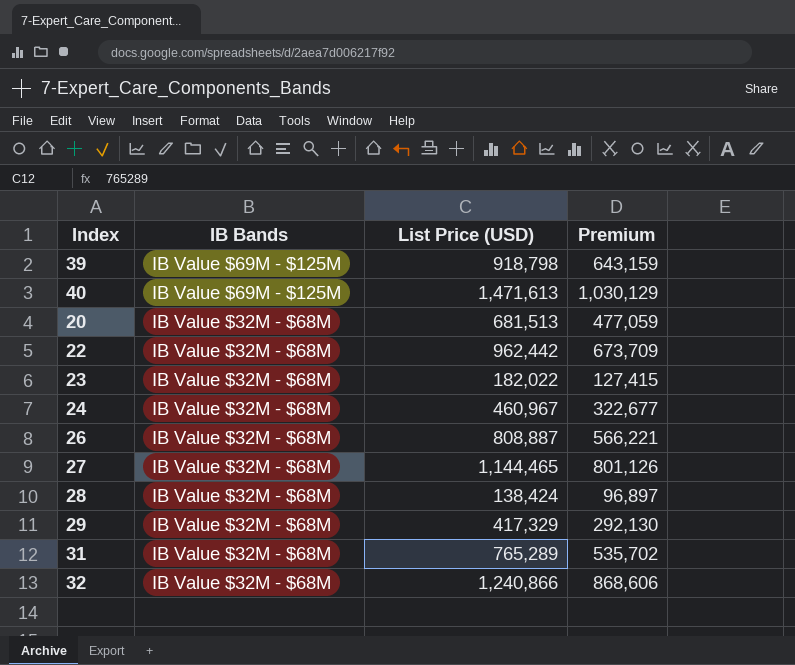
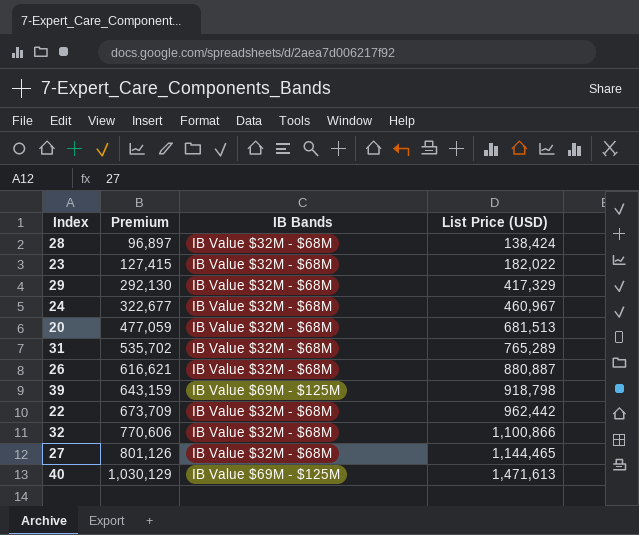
row order: IB Bands descending -> Premium ascending
column Premium | position: 4 -> 2
26 | Premium: 566,221 -> 616,621
26 | List Price (USD): 808,887 -> 880,887
32 | Premium: 868,606 -> 770,606
32 | List Price (USD): 1,240,866 -> 1,100,866

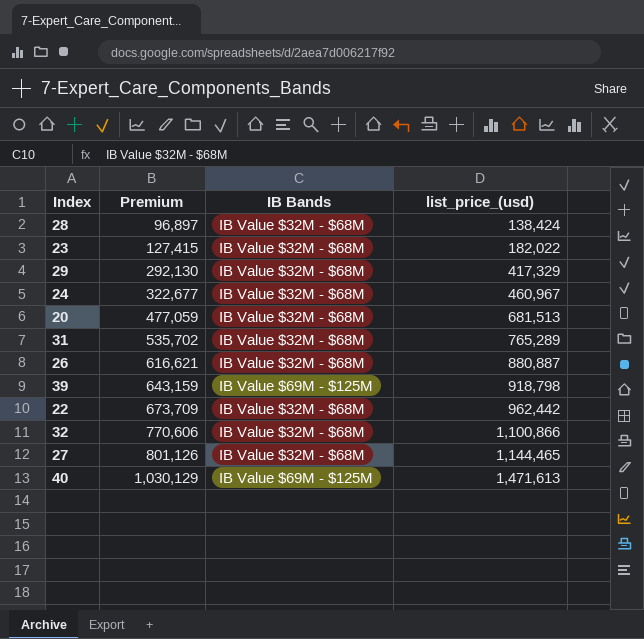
column name: List Price (USD) -> list_price_(usd)

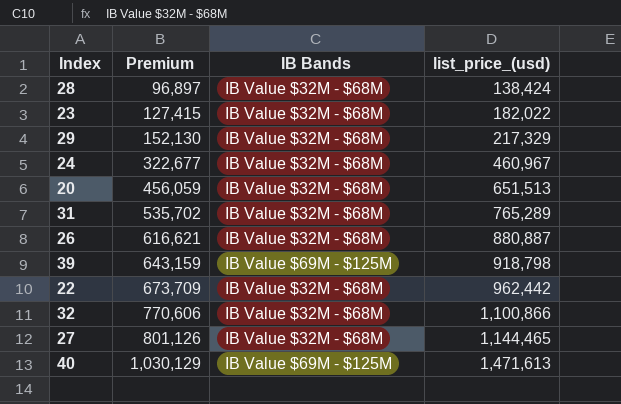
29 | Premium: 292,130 -> 152,130
29 | list_price_(usd): 417,329 -> 217,329
20 | Premium: 477,059 -> 456,059
20 | list_price_(usd): 681,513 -> 651,513

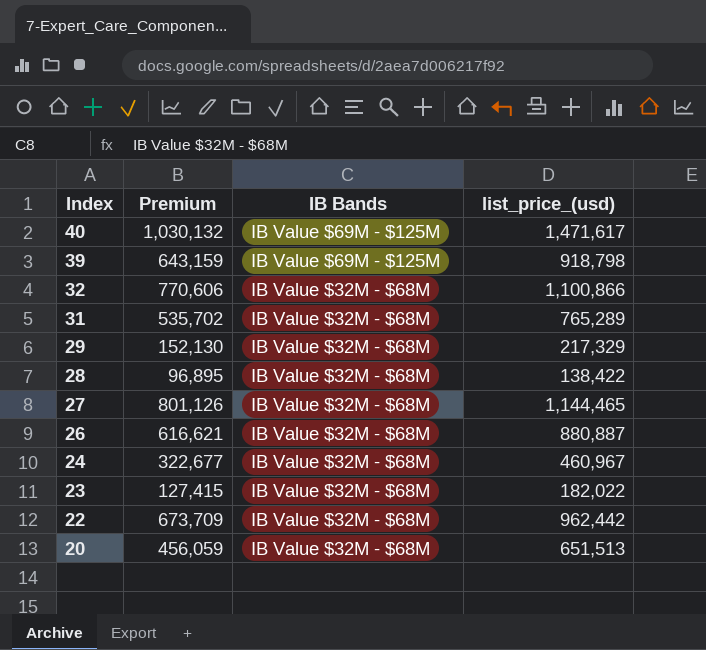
row order: Premium ascending -> Index descending
40 | Premium: 1,030,129 -> 1,030,132
40 | list_price_(usd): 1,471,613 -> 1,471,617
28 | Premium: 96,897 -> 96,895
28 | list_price_(usd): 138,424 -> 138,422

